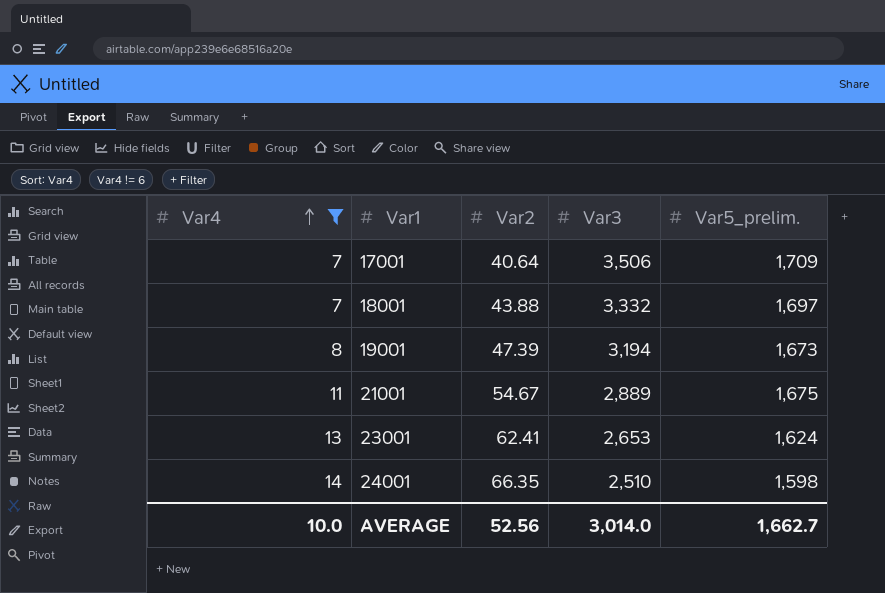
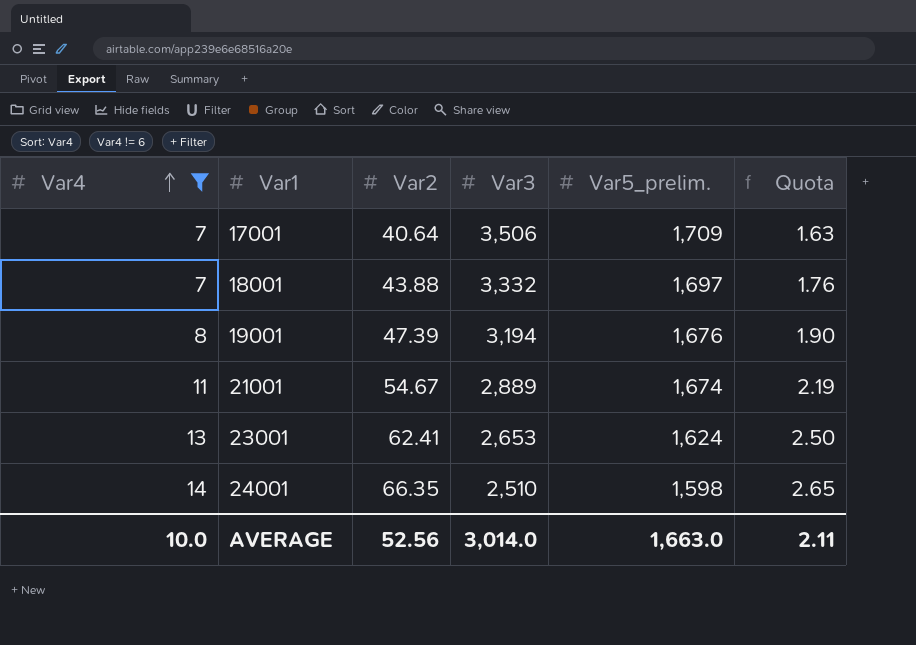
column Quota | formula: none -> [Var2] * 0.04
19001 | Var5_prelim.: 1,673 -> 1,676
21001 | Var5_prelim.: 1,675 -> 1,674
AVERAGE | Var5_prelim.: 1,662.7 -> 1,663.0

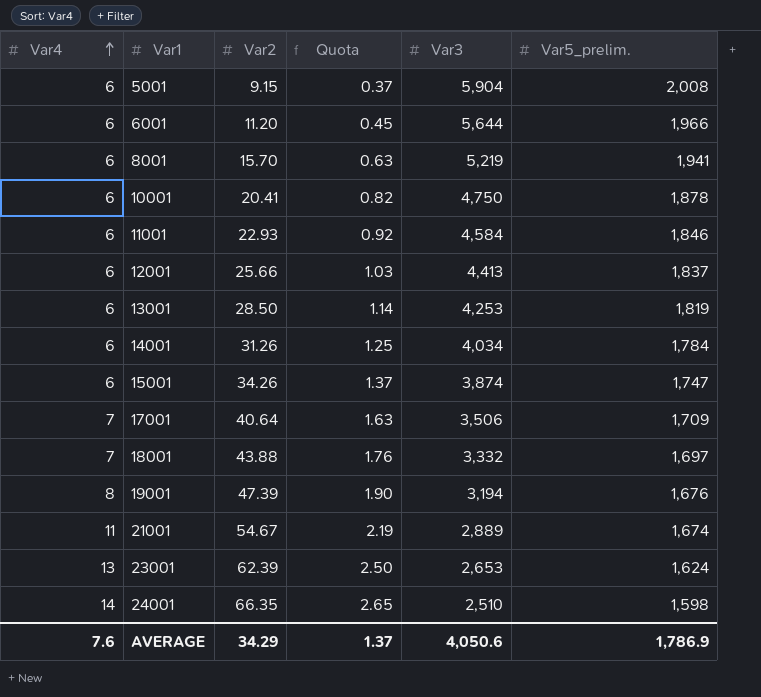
filter: Var4 != 6 -> none
column Quota | position: 6 -> 4
23001 | Var2: 62.41 -> 62.39
AVERAGE | Var4: 10.0 -> 7.6
AVERAGE | Var2: 52.56 -> 34.29
AVERAGE | Quota: 2.11 -> 1.37
AVERAGE | Var3: 3,014.0 -> 4,050.6
AVERAGE | Var5_prelim.: 1,663.0 -> 1,786.9

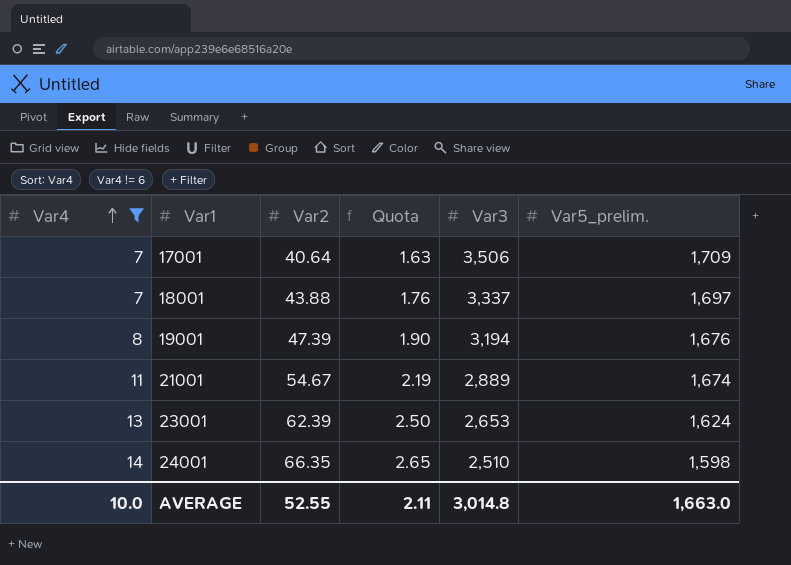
filter: none -> Var4 != 6
18001 | Var3: 3,332 -> 3,337
AVERAGE | Var4: 7.6 -> 10.0
AVERAGE | Var2: 34.29 -> 52.55
AVERAGE | Quota: 1.37 -> 2.11
AVERAGE | Var3: 4,050.6 -> 3,014.8
AVERAGE | Var5_prelim.: 1,786.9 -> 1,663.0

